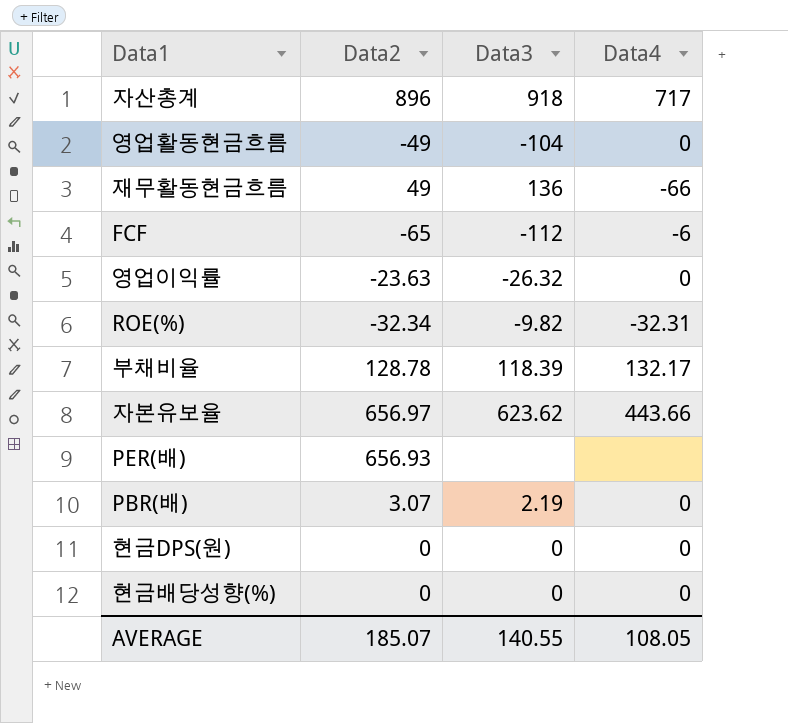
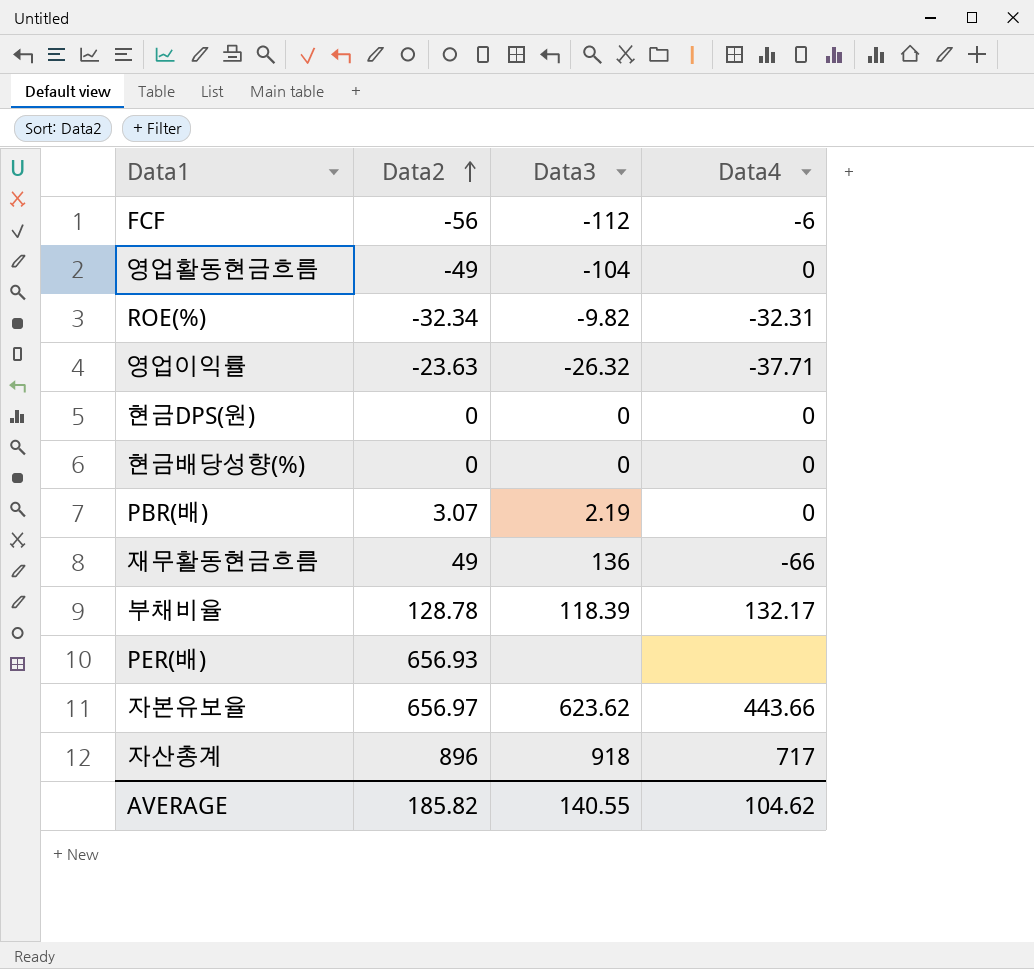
row order: none -> Data2 ascending
FCF | Data2: -65 -> -56
영업이익률 | Data4: 0 -> -37.71
AVERAGE | Data2: 185.07 -> 185.82
AVERAGE | Data4: 108.05 -> 104.62

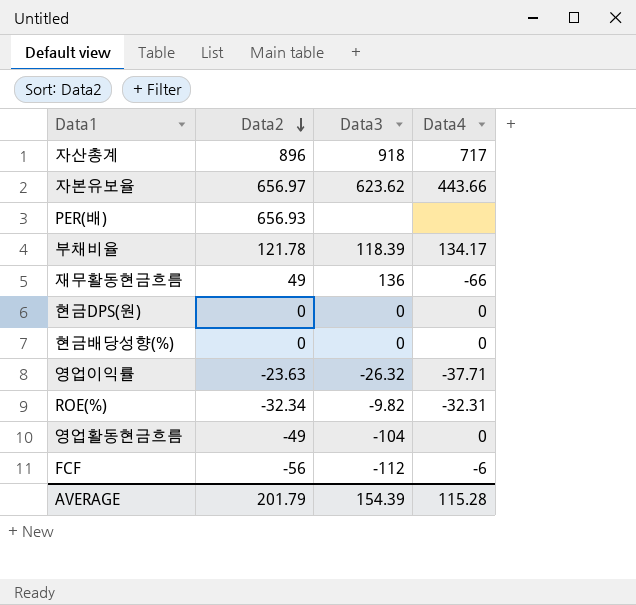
row order: Data2 ascending -> Data2 descending
row PBR(배): 3.07 | 2.19 | 0 -> none
부채비율 | Data2: 128.78 -> 121.78
부채비율 | Data4: 132.17 -> 134.17
AVERAGE | Data2: 185.82 -> 201.79
AVERAGE | Data3: 140.55 -> 154.39
AVERAGE | Data4: 104.62 -> 115.28

